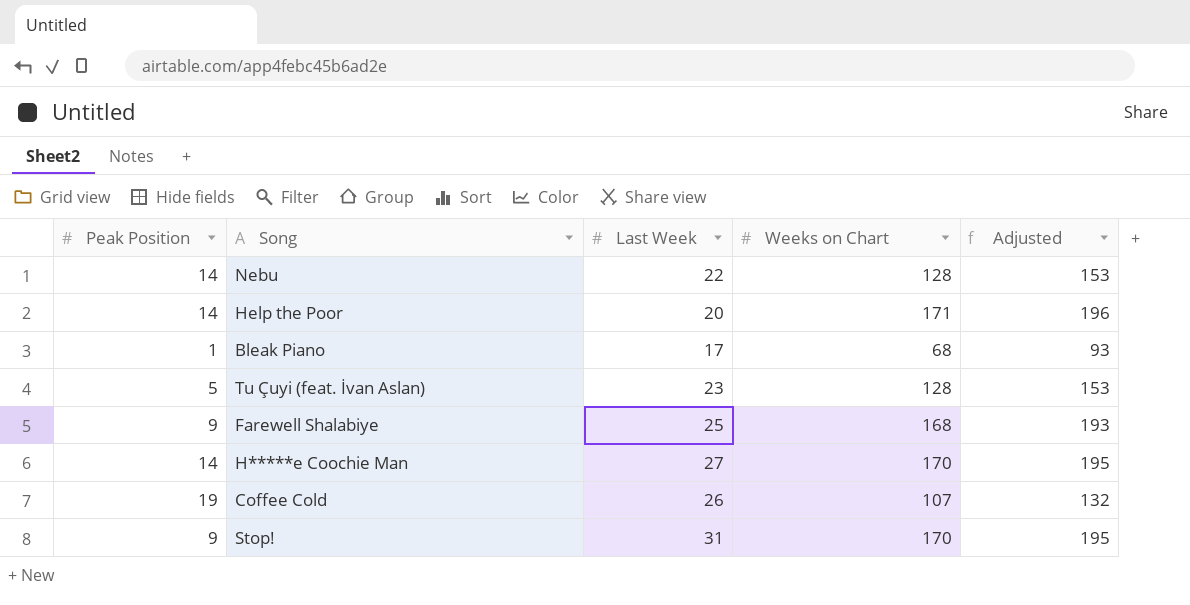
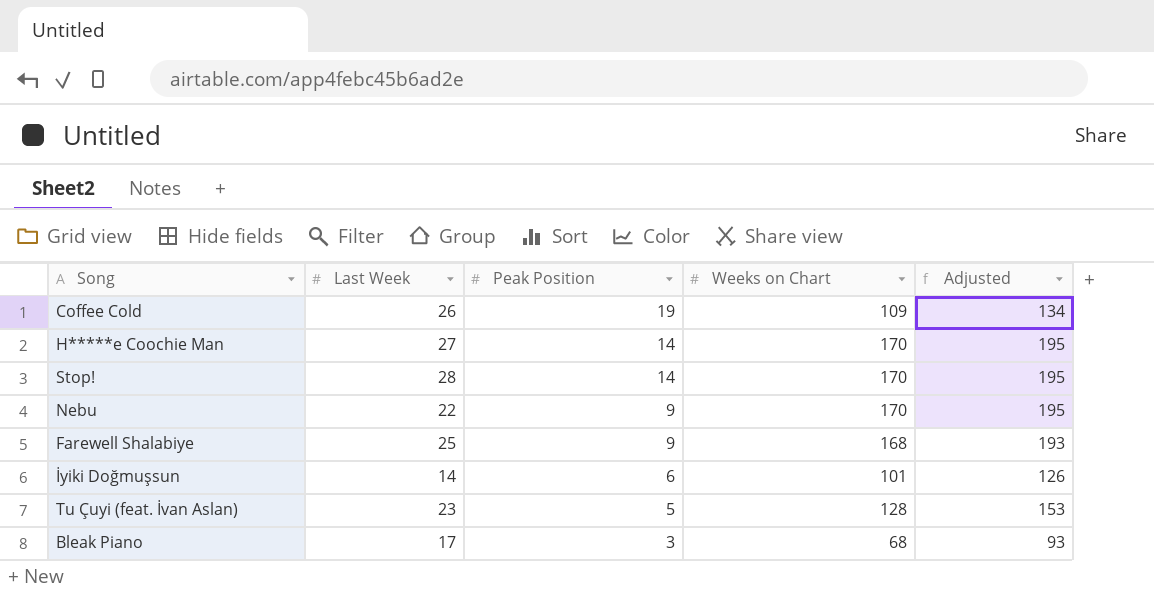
row order: none -> Peak Position descending
column Peak Position | position: 1 -> 3
row Help the Poor: 14 | 20 | 171 | 196 -> none
Coffee Cold | Weeks on Chart: 107 -> 109
Coffee Cold | Adjusted: 132 -> 134
Stop! | Last Week: 31 -> 28
Stop! | Peak Position: 9 -> 14
Nebu | Peak Position: 14 -> 9
Nebu | Weeks on Chart: 128 -> 170
Nebu | Adjusted: 153 -> 195
row İyiki Doğmuşsun: none -> 14 | 6 | 101 | 126
Bleak Piano | Peak Position: 1 -> 3

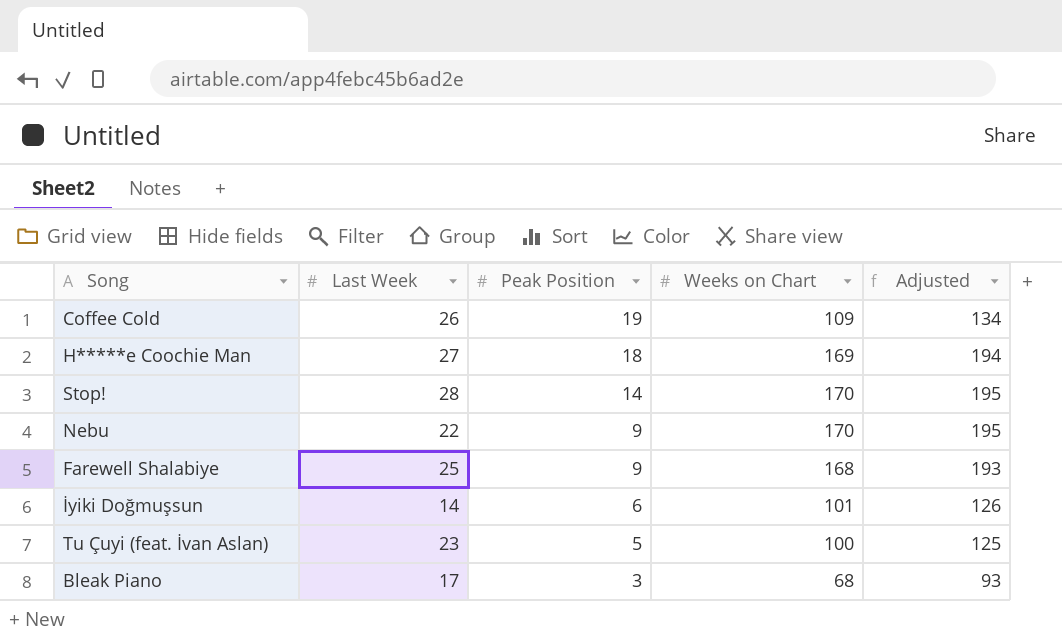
H*****e Coochie Man | Peak Position: 14 -> 18
H*****e Coochie Man | Weeks on Chart: 170 -> 169
H*****e Coochie Man | Adjusted: 195 -> 194
Tu Çuyi (feat. İvan Aslan) | Weeks on Chart: 128 -> 100
Tu Çuyi (feat. İvan Aslan) | Adjusted: 153 -> 125

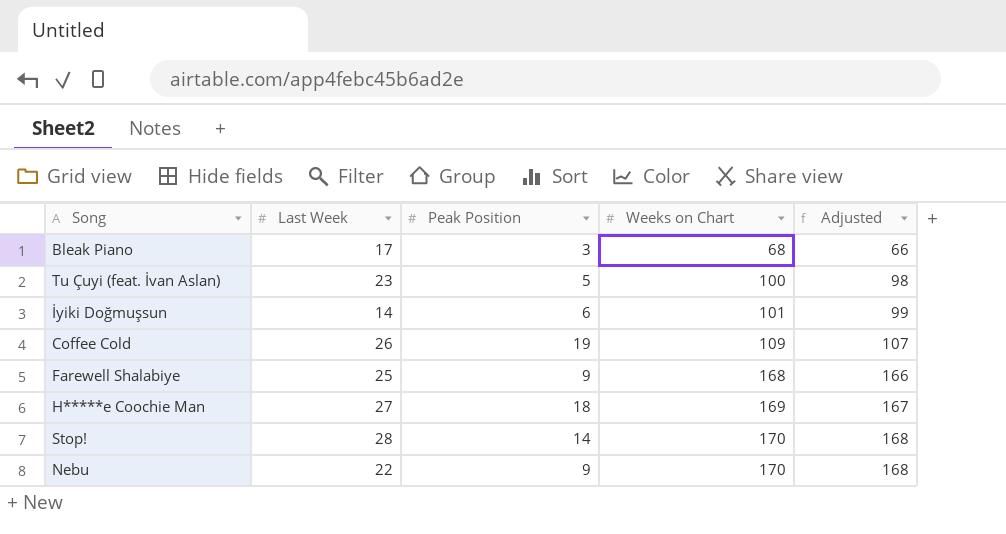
row order: Peak Position descending -> Weeks on Chart ascending
column Adjusted | formula: [Weeks on Chart] + 25 -> [Weeks on Chart] - 2

